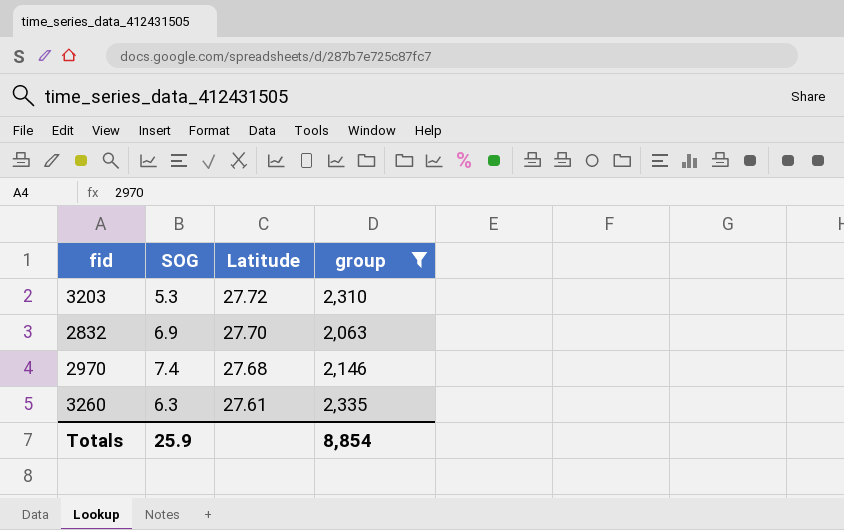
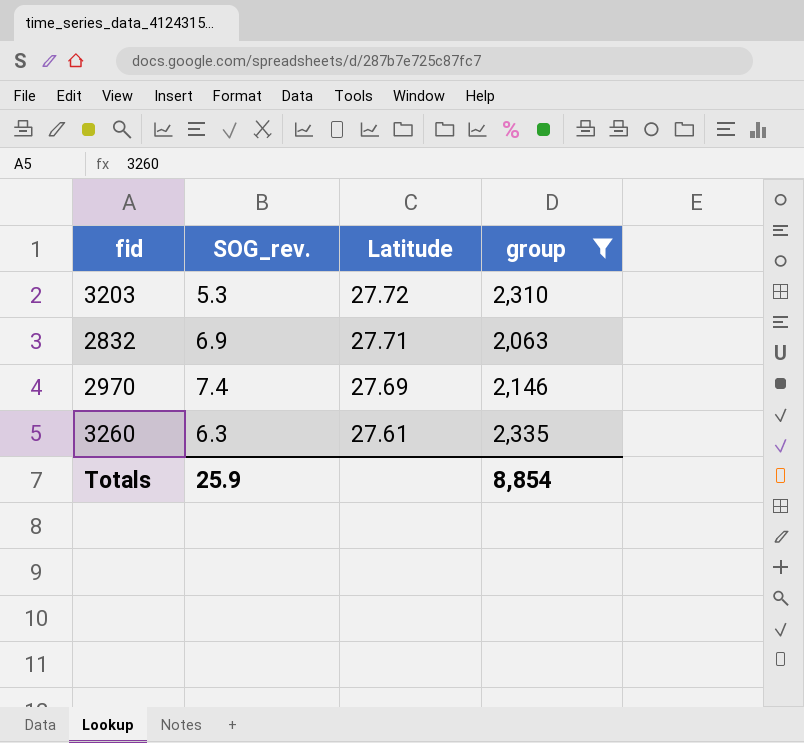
column name: SOG -> SOG_rev.
2832 | Latitude: 27.70 -> 27.71
2970 | Latitude: 27.68 -> 27.69

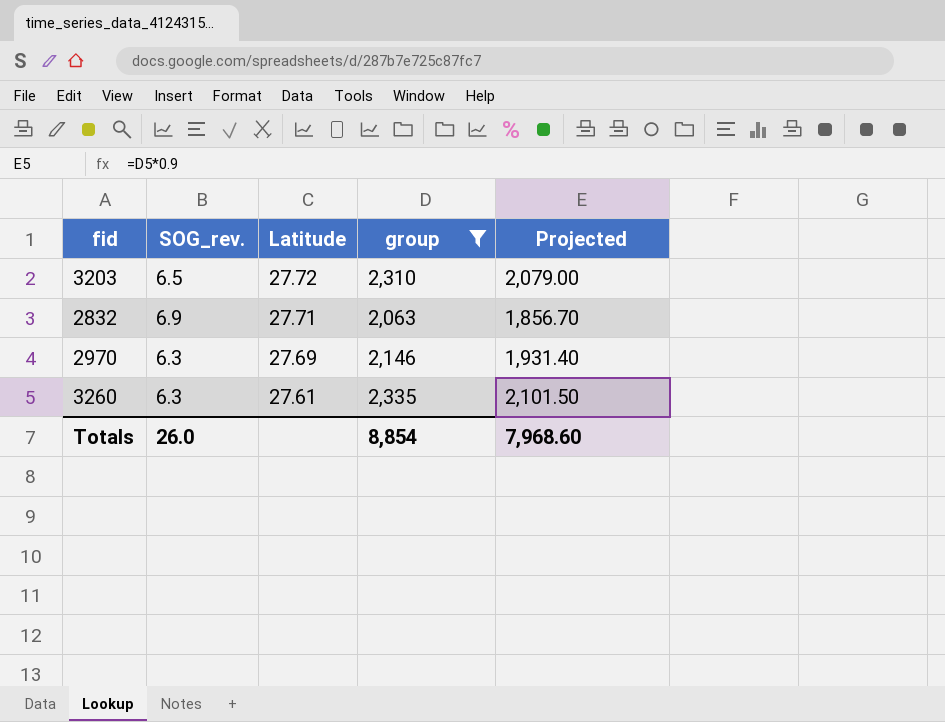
column Projected | formula: none -> [group] * 0.9
3203 | SOG_rev.: 5.3 -> 6.5
2970 | SOG_rev.: 7.4 -> 6.3
Totals | SOG_rev.: 25.9 -> 26.0

